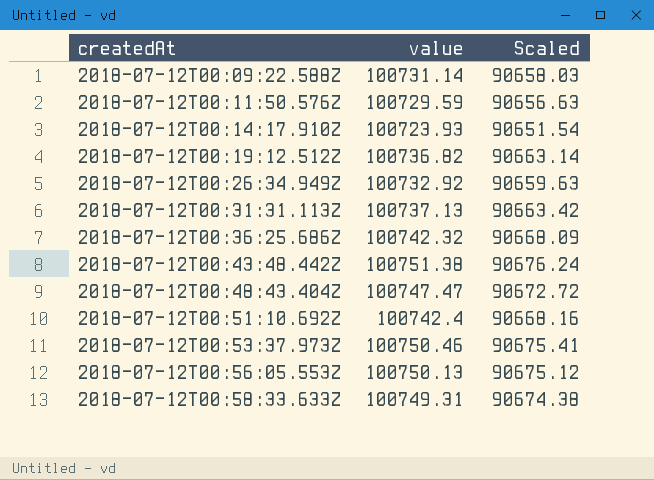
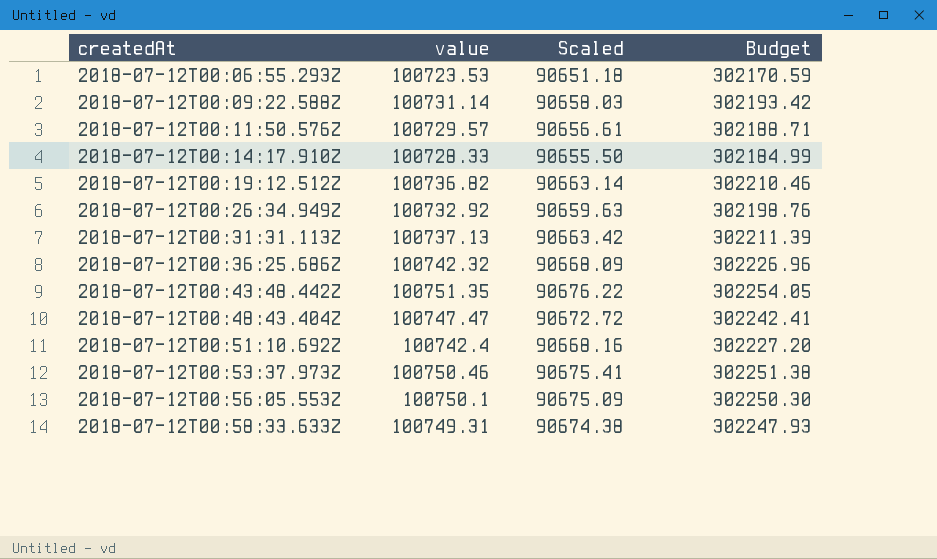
column Budget | formula: none -> [value] * 3
row 2018-07-12T00:06:55.293Z: none -> 100723.53 | 90651.18 | 302170.59
2018-07-12T00:11:50.576Z | value: 100729.59 -> 100729.57
2018-07-12T00:11:50.576Z | Scaled: 90656.63 -> 90656.61
2018-07-12T00:14:17.910Z | value: 100723.93 -> 100728.33
2018-07-12T00:14:17.910Z | Scaled: 90651.54 -> 90655.50
2018-07-12T00:43:48.442Z | value: 100751.38 -> 100751.35
2018-07-12T00:43:48.442Z | Scaled: 90676.24 -> 90676.22
2018-07-12T00:56:05.553Z | value: 100750.13 -> 100750.1
2018-07-12T00:56:05.553Z | Scaled: 90675.12 -> 90675.09

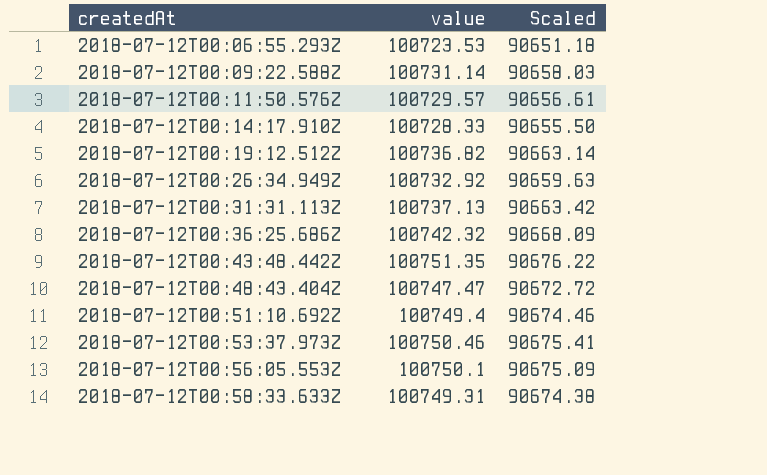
column Budget | formula: [value] * 3 -> none
2018-07-12T00:51:10.692Z | value: 100742.4 -> 100749.4
2018-07-12T00:51:10.692Z | Scaled: 90668.16 -> 90674.46

